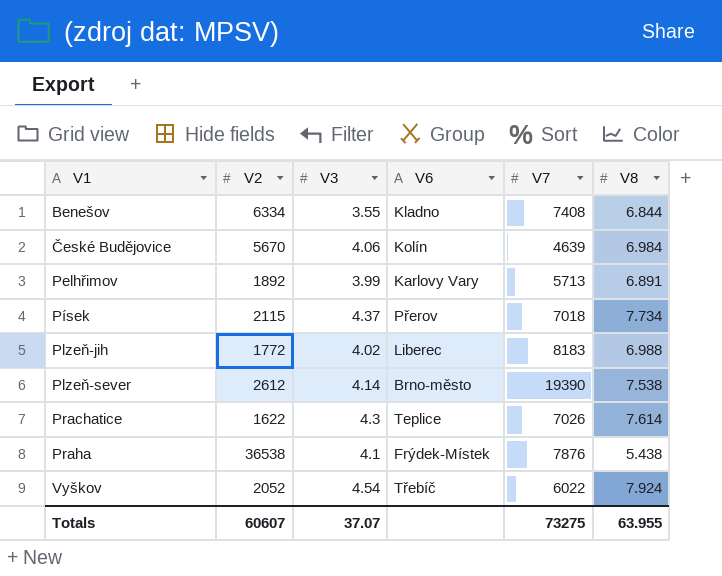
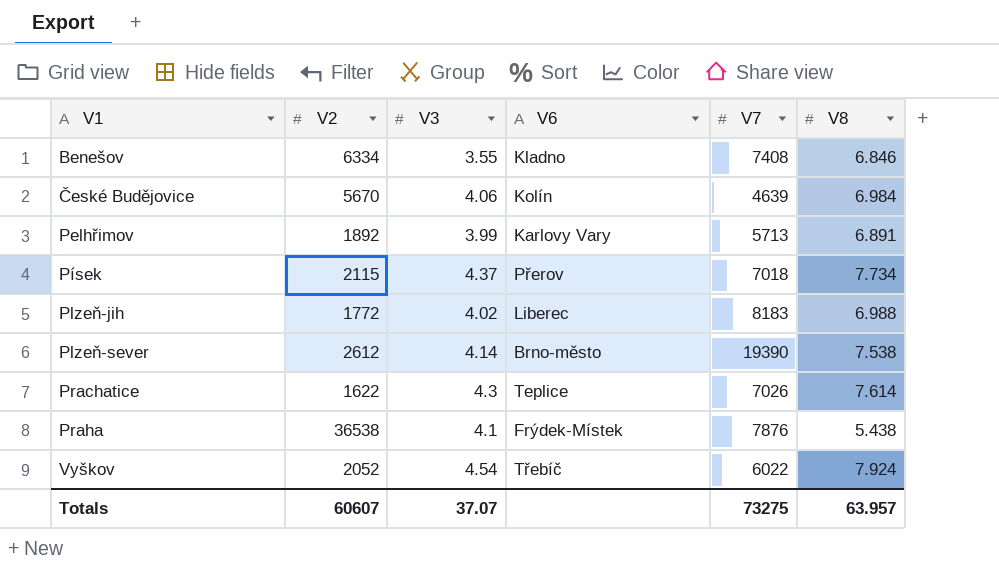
Benešov | V8: 6.844 -> 6.846
Totals | V8: 63.955 -> 63.957

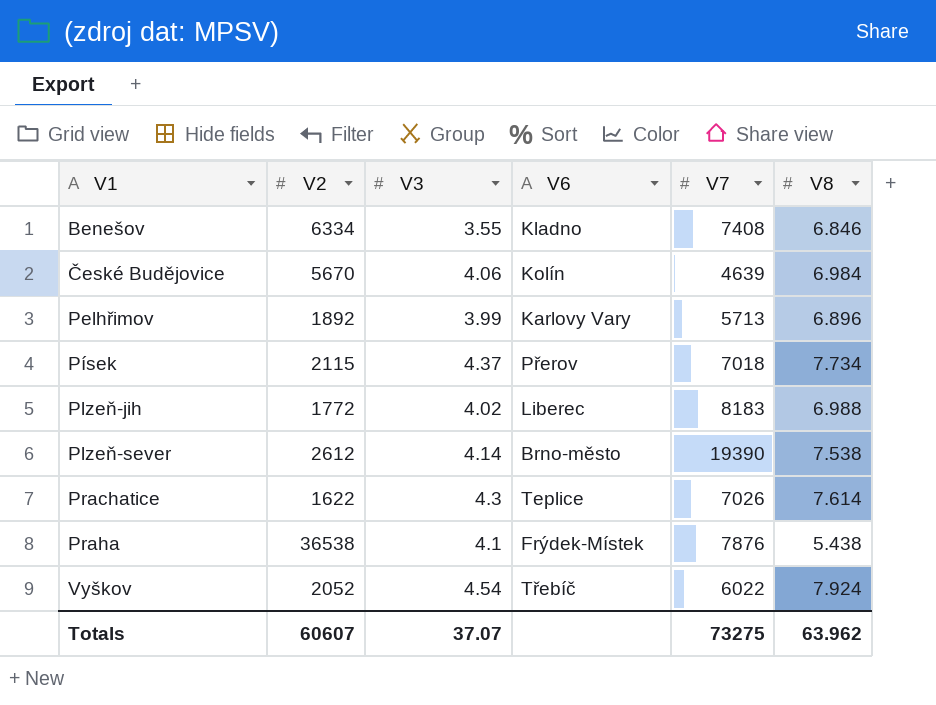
Pelhřimov | V8: 6.891 -> 6.896
Totals | V8: 63.957 -> 63.962

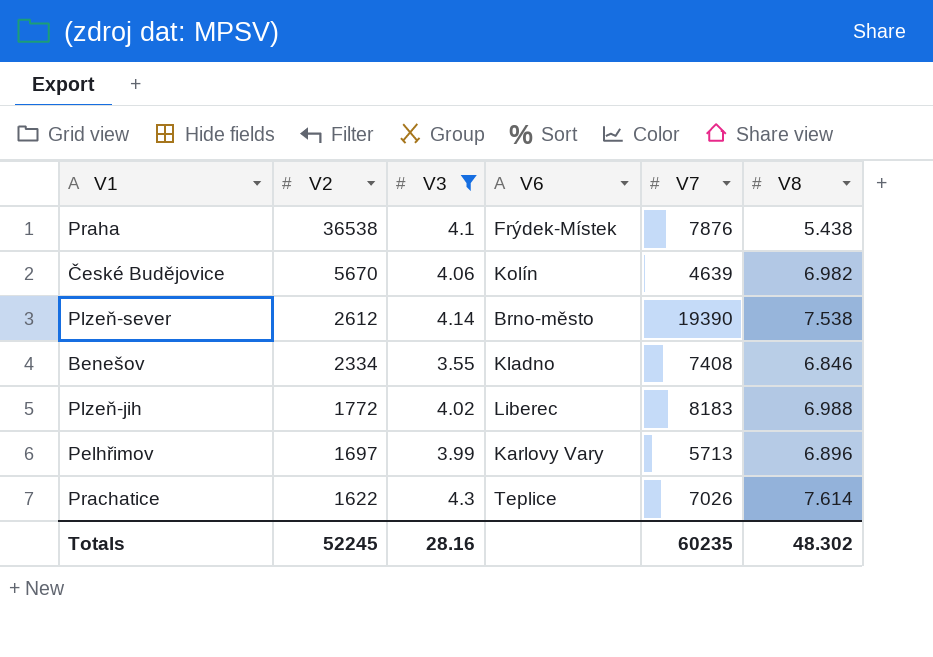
filter: none -> V3 <= 4.3
row order: V1 ascending -> V2 descending
České Budějovice | V8: 6.984 -> 6.982
Benešov | V2: 6334 -> 2334
Pelhřimov | V2: 1892 -> 1697
Totals | V2: 60607 -> 52245
Totals | V3: 37.07 -> 28.16
Totals | V7: 73275 -> 60235
Totals | V8: 63.962 -> 48.302

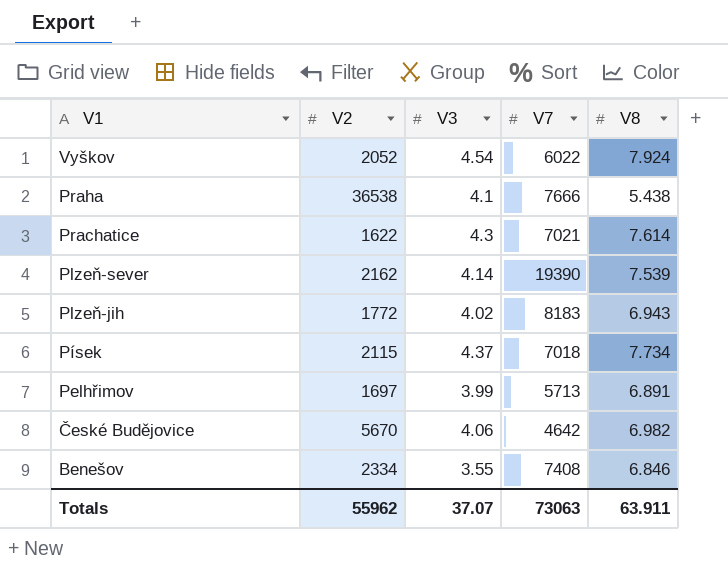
filter: V3 <= 4.3 -> none
row order: V2 descending -> V1 descending
column V6 | position: 4 -> none
Praha | V7: 7876 -> 7666
Prachatice | V7: 7026 -> 7021
Plzeň-sever | V2: 2612 -> 2162
Plzeň-sever | V8: 7.538 -> 7.539
Plzeň-jih | V8: 6.988 -> 6.943
Pelhřimov | V8: 6.896 -> 6.891
České Budějovice | V7: 4639 -> 4642
Totals | V2: 52245 -> 55962
Totals | V3: 28.16 -> 37.07
Totals | V7: 60235 -> 73063
Totals | V8: 48.302 -> 63.911

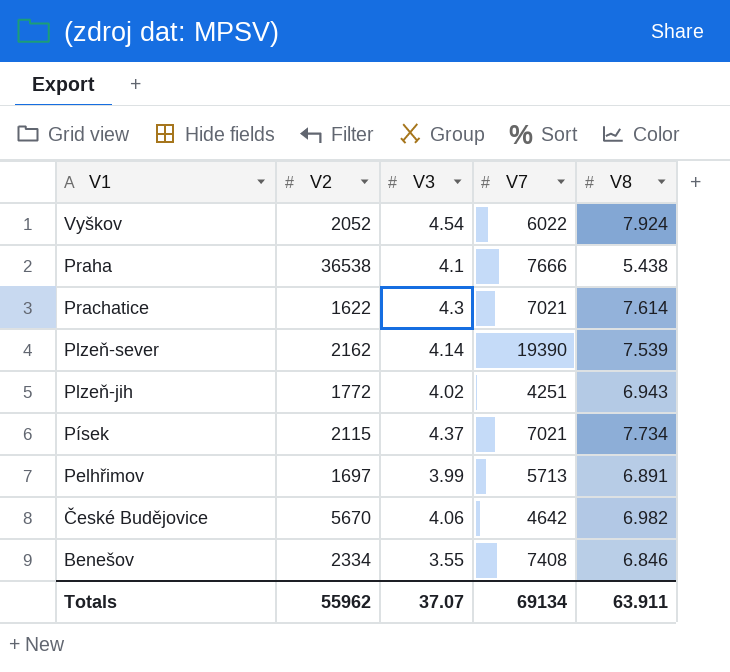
Plzeň-jih | V7: 8183 -> 4251
Písek | V7: 7018 -> 7021
Totals | V7: 73063 -> 69134

